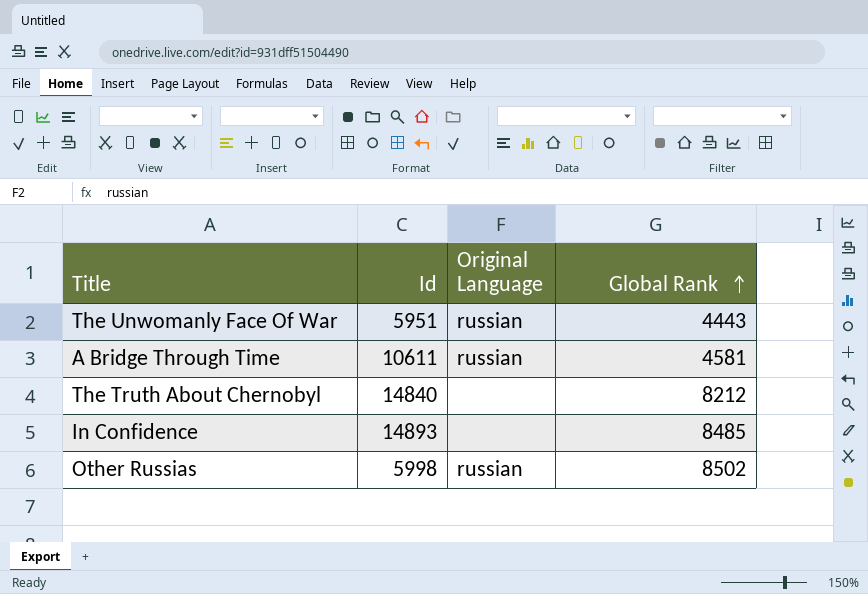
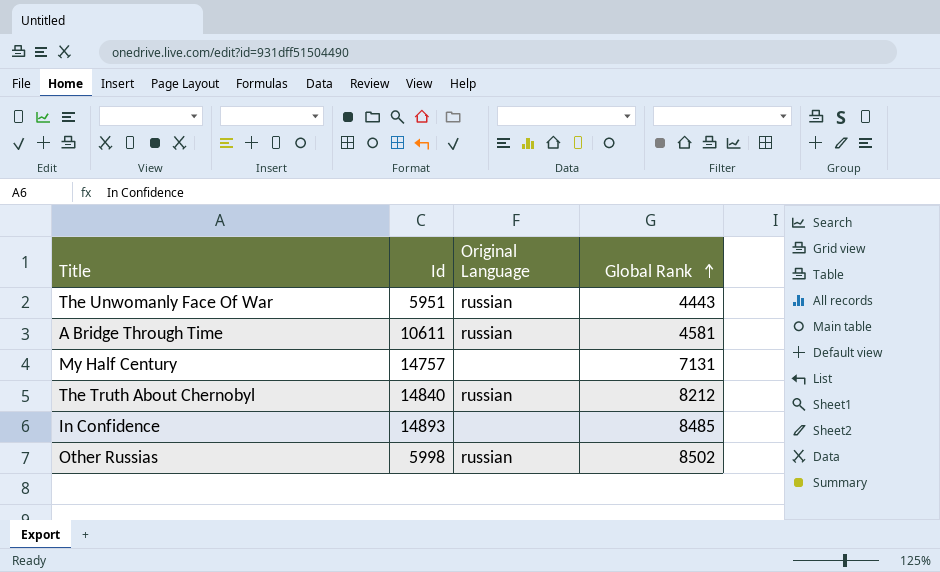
row My Half Century: none -> 14757 | none | 7131
The Truth About Chernobyl | Original Language: none -> russian

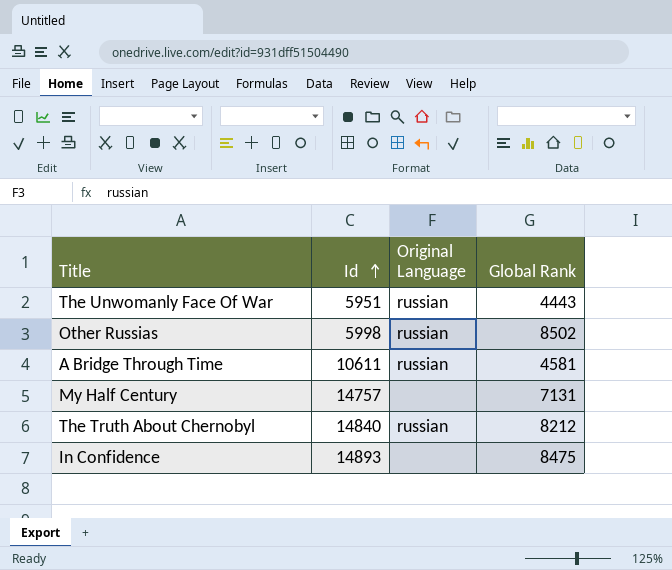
row order: Global Rank ascending -> Id ascending
In Confidence | Global Rank: 8485 -> 8475

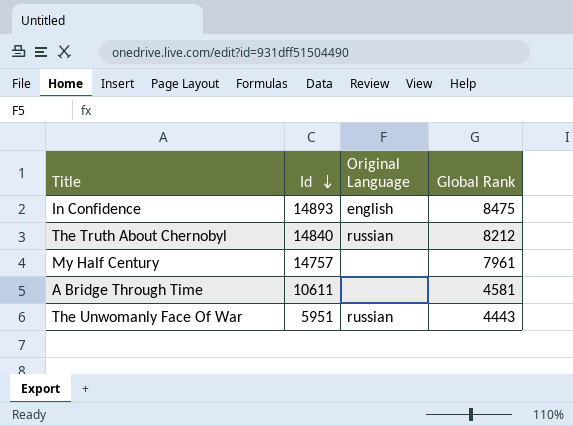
row order: Id ascending -> Id descending
row Other Russias: 5998 | russian | 8502 -> none
In Confidence | Original Language: none -> english
My Half Century | Global Rank: 7131 -> 7961
A Bridge Through Time | Original Language: russian -> none

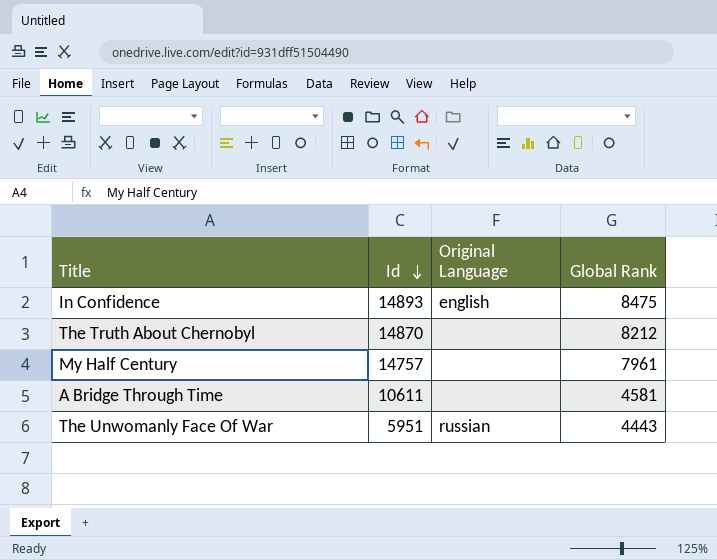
The Truth About Chernobyl | Id: 14840 -> 14870
The Truth About Chernobyl | Original Language: russian -> none

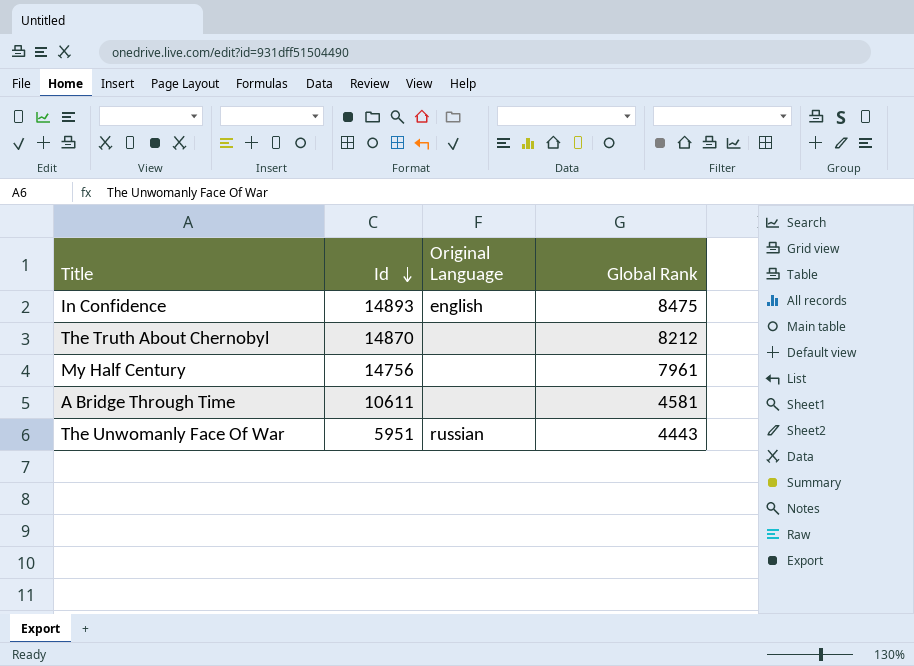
My Half Century | Id: 14757 -> 14756

